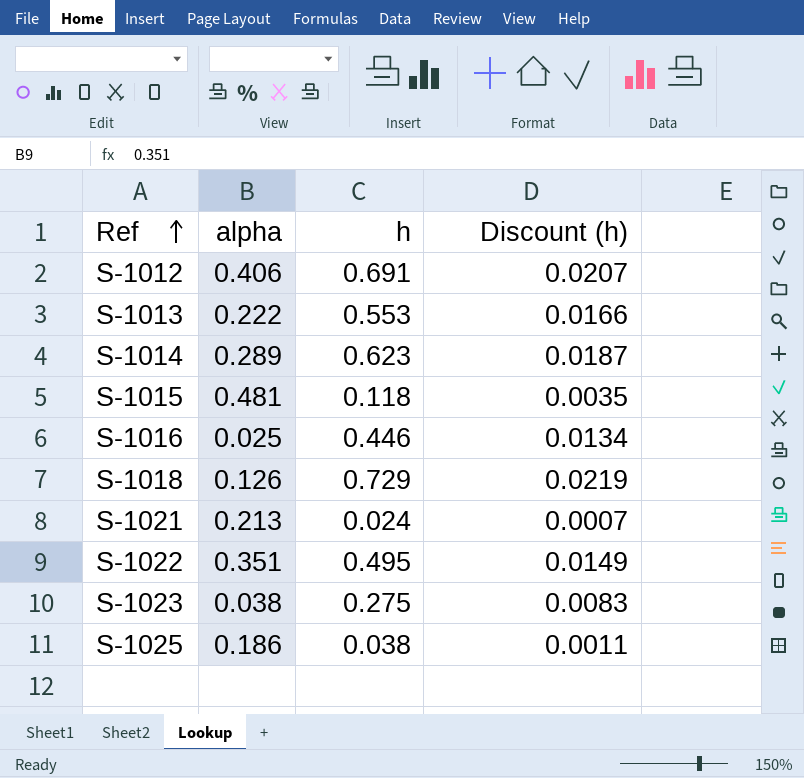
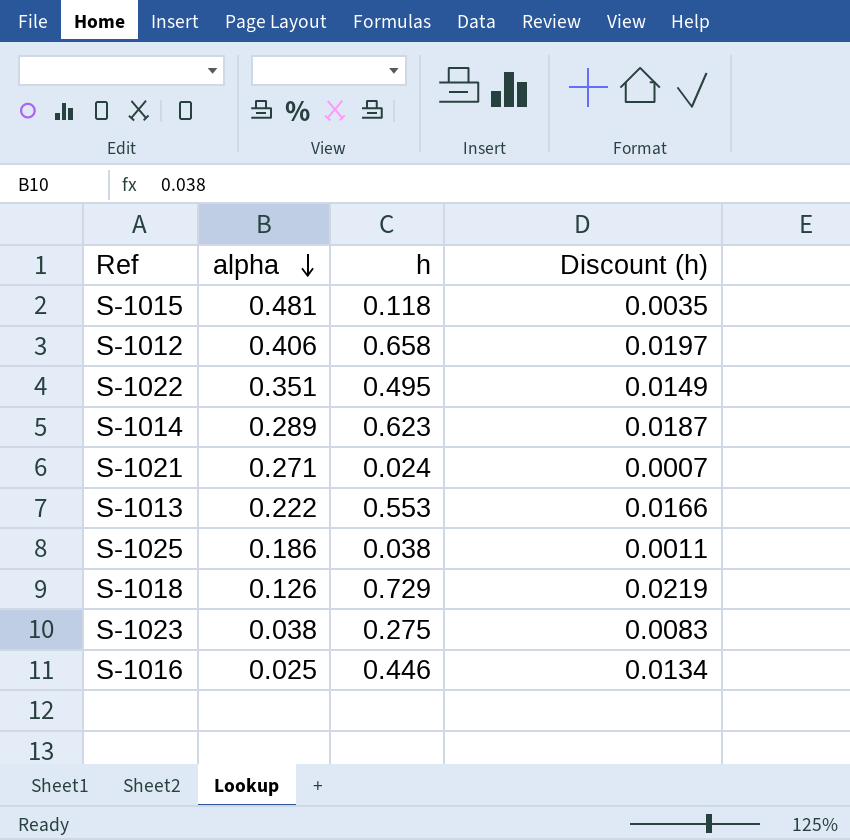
row order: Ref ascending -> alpha descending
S-1012 | h: 0.691 -> 0.658
S-1012 | Discount (h): 0.0207 -> 0.0197
S-1021 | alpha: 0.213 -> 0.271

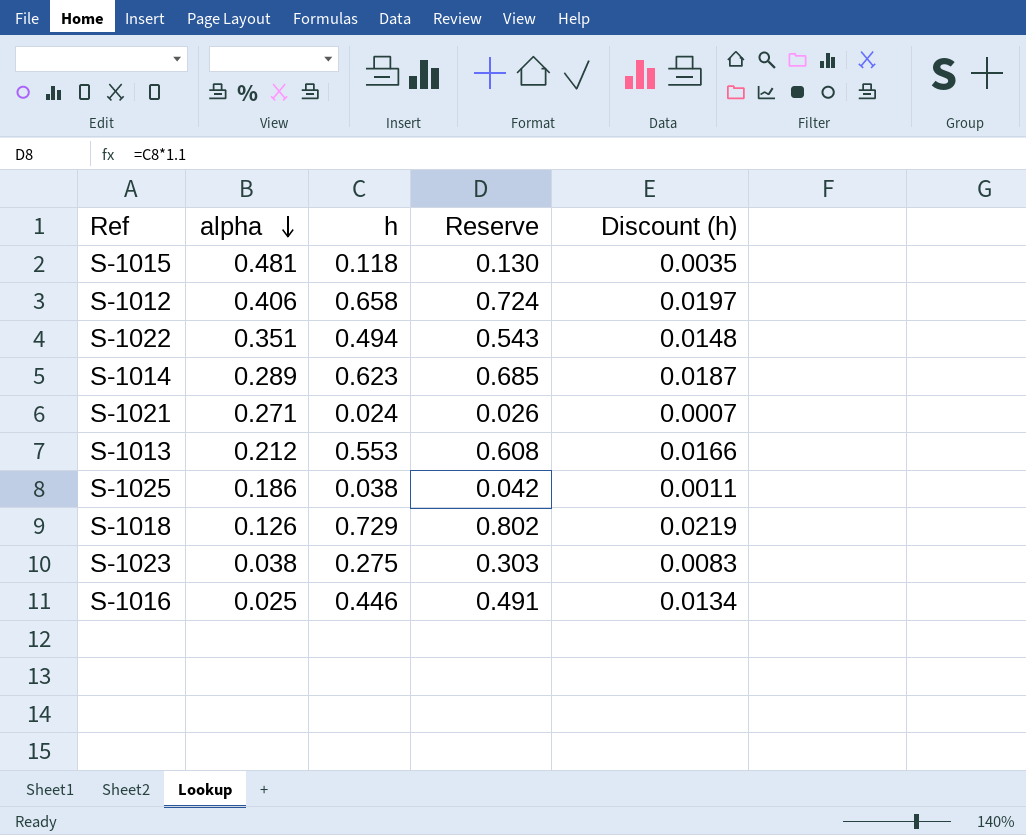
column Reserve | formula: none -> [h] * 1.1
S-1022 | h: 0.495 -> 0.494
S-1022 | Discount (h): 0.0149 -> 0.0148
S-1013 | alpha: 0.222 -> 0.212

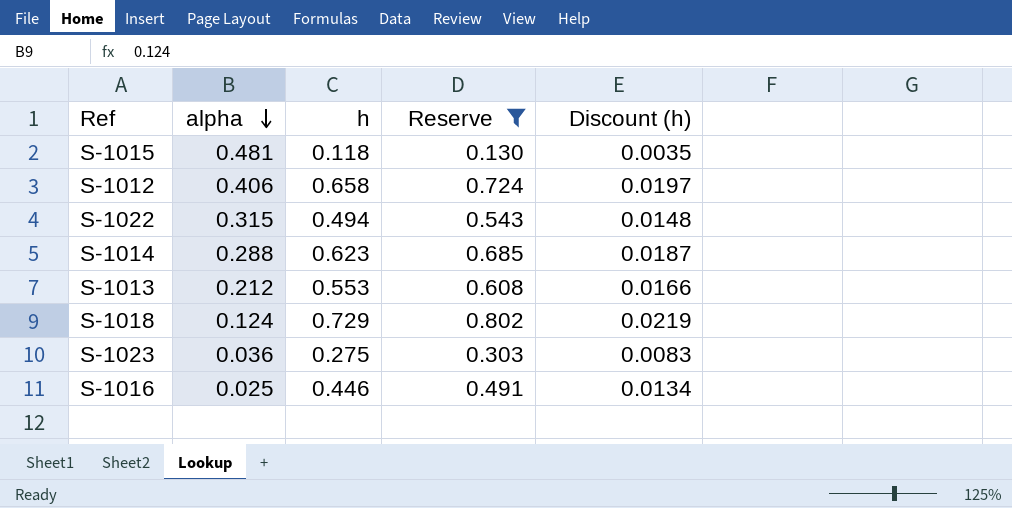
filter: none -> Reserve >= 0.130
S-1022 | alpha: 0.351 -> 0.315
S-1014 | alpha: 0.289 -> 0.288
S-1018 | alpha: 0.126 -> 0.124
S-1023 | alpha: 0.038 -> 0.036

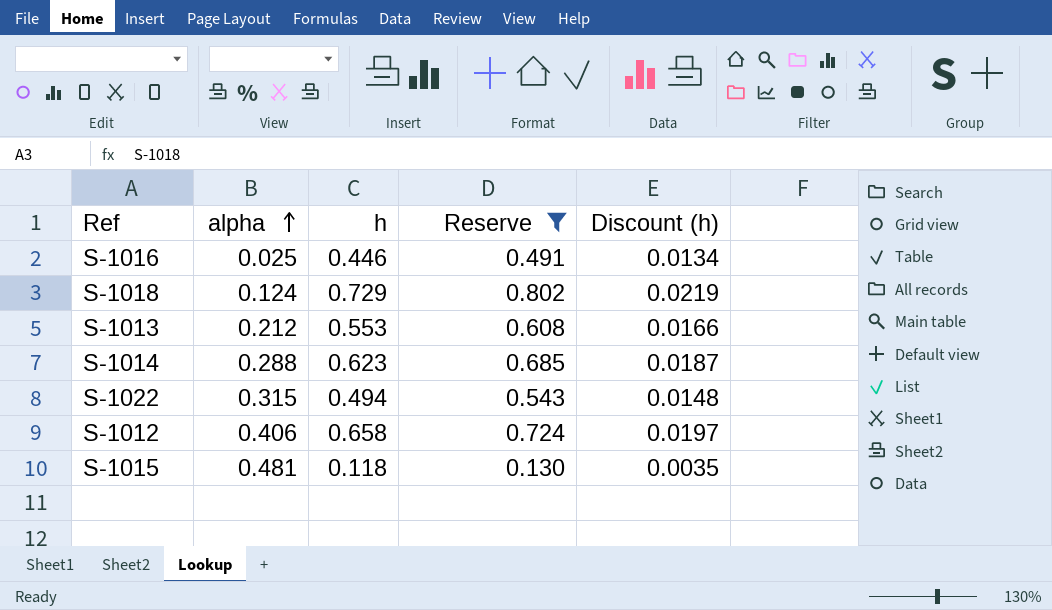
row order: alpha descending -> alpha ascending
row S-1023: 0.036 | 0.275 | 0.303 | 0.0083 -> none

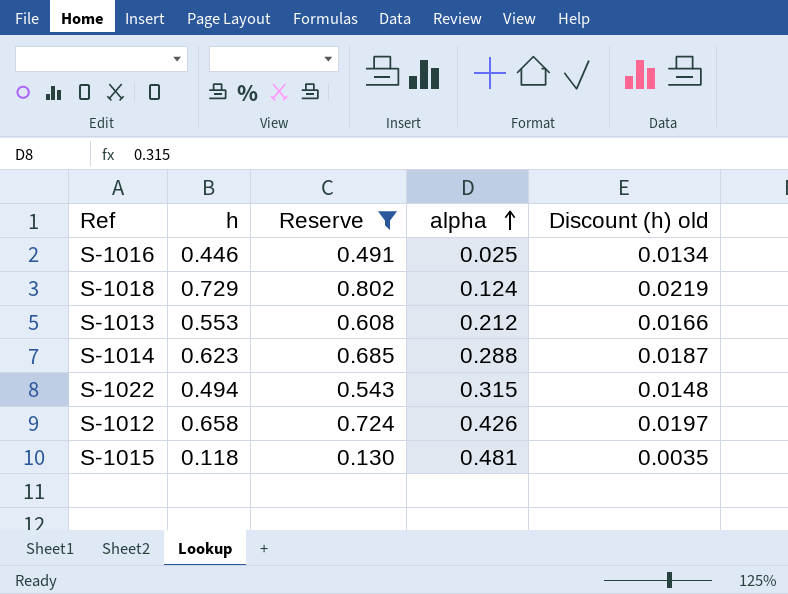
column alpha | position: 2 -> 4
column name: Discount (h) -> Discount (h) old
S-1012 | alpha: 0.406 -> 0.426

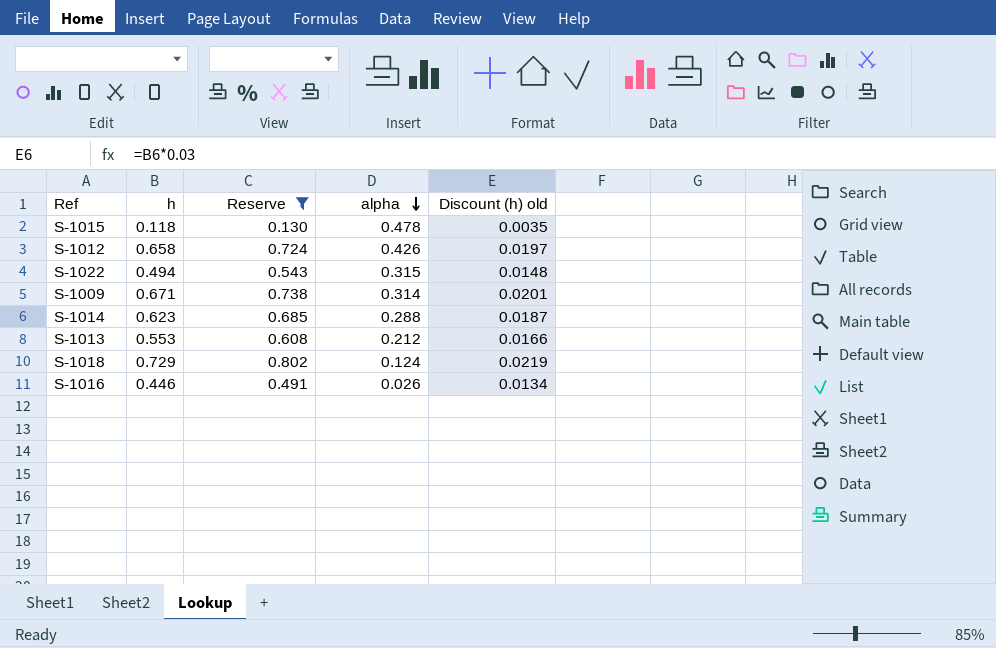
row order: alpha ascending -> alpha descending
S-1015 | alpha: 0.481 -> 0.478
row S-1009: none -> 0.671 | 0.738 | 0.314 | 0.0201
S-1016 | alpha: 0.025 -> 0.026

